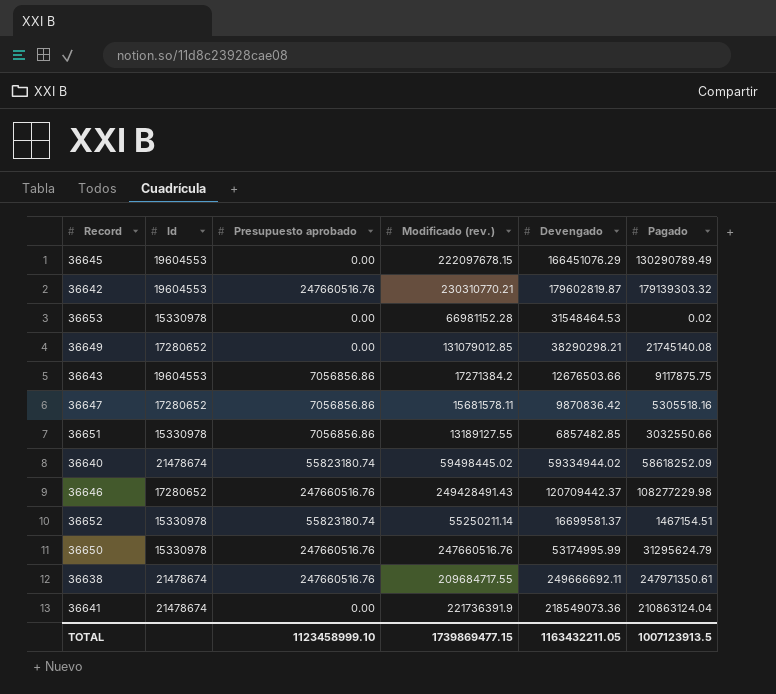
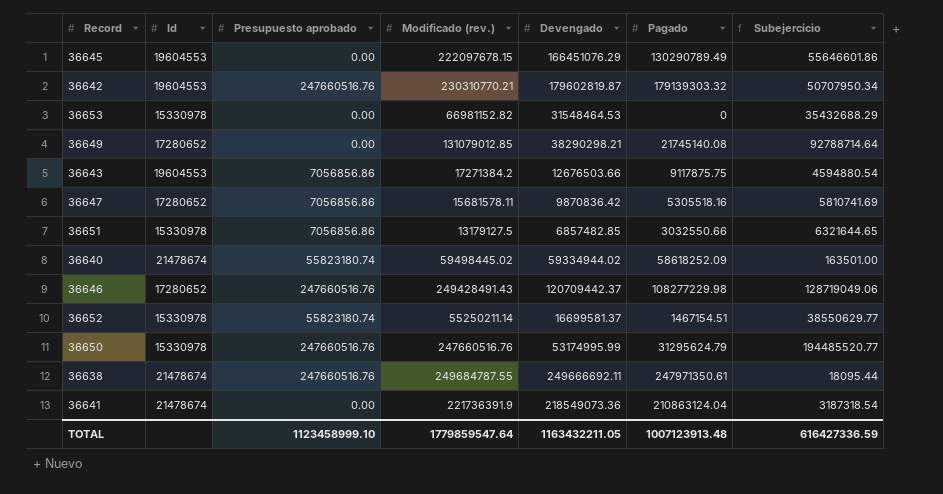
column Subejercicio | formula: none -> [Modificado (rev.)] - [Devengado]
36653 | Modificado (rev.): 66981152.28 -> 66981152.82
36653 | Pagado: 0.02 -> 0
36651 | Modificado (rev.): 13189127.55 -> 13179127.5
36638 | Modificado (rev.): 209684717.55 -> 249684787.55
TOTAL | Modificado (rev.): 1739869477.15 -> 1779859547.64
TOTAL | Pagado: 1007123913.5 -> 1007123913.48

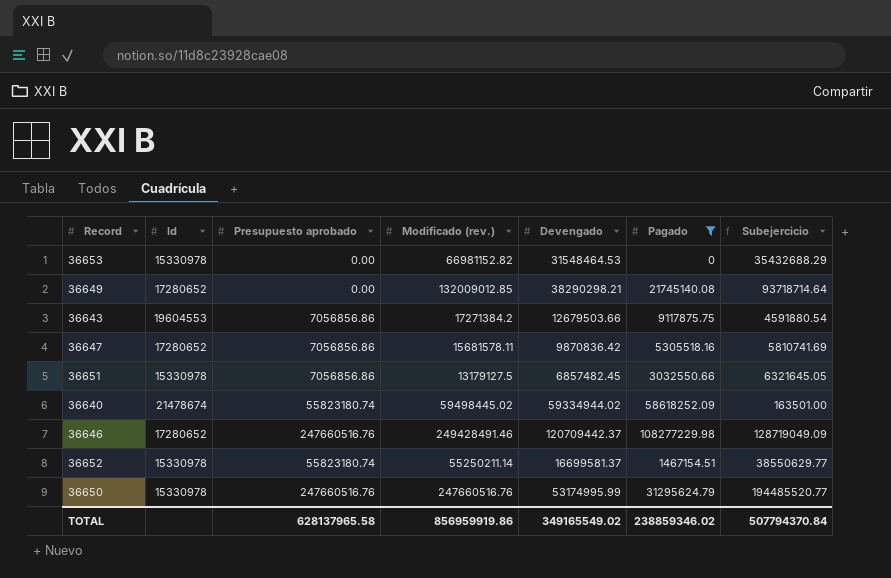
filter: none -> Pagado <= 108277229.98
36649 | Modificado (rev.): 131079012.85 -> 132009012.85
36649 | Subejercicio: 92788714.64 -> 93718714.64
36643 | Devengado: 12676503.66 -> 12679503.66
36643 | Subejercicio: 4594880.54 -> 4591880.54
36651 | Devengado: 6857482.85 -> 6857482.45
36651 | Subejercicio: 6321644.65 -> 6321645.05
36646 | Modificado (rev.): 249428491.43 -> 249428491.46
36646 | Subejercicio: 128719049.06 -> 128719049.09
TOTAL | Presupuesto aprobado: 1123458999.10 -> 628137965.58
TOTAL | Modificado (rev.): 1779859547.64 -> 856959919.86
TOTAL | Devengado: 1163432211.05 -> 349165549.02
TOTAL | Pagado: 1007123913.48 -> 238859346.02
TOTAL | Subejercicio: 616427336.59 -> 507794370.84

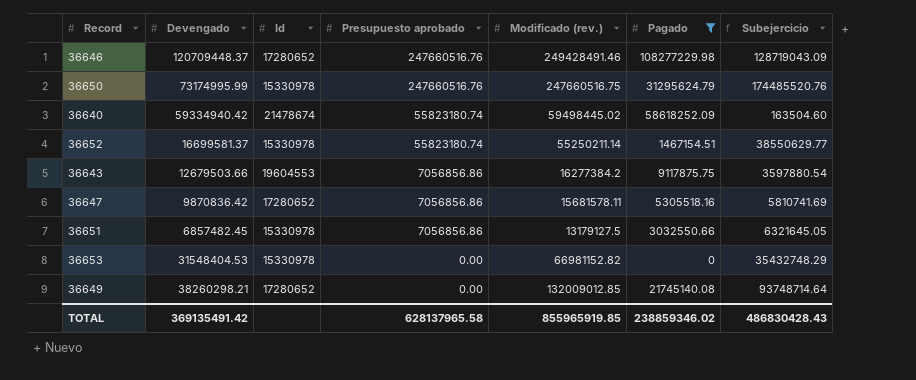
row order: none -> Presupuesto aprobado descending
column Devengado | position: 5 -> 2
36646 | Devengado: 120709442.37 -> 120709448.37
36646 | Subejercicio: 128719049.09 -> 128719043.09
36650 | Devengado: 53174995.99 -> 73174995.99
36650 | Modificado (rev.): 247660516.76 -> 247660516.75
36650 | Subejercicio: 194485520.77 -> 174485520.76
36640 | Devengado: 59334944.02 -> 59334940.42
36640 | Subejercicio: 163501.00 -> 163504.60
36643 | Modificado (rev.): 17271384.2 -> 16277384.2
36643 | Subejercicio: 4591880.54 -> 3597880.54
36653 | Devengado: 31548464.53 -> 31548404.53
36653 | Subejercicio: 35432688.29 -> 35432748.29
36649 | Devengado: 38290298.21 -> 38260298.21
36649 | Subejercicio: 93718714.64 -> 93748714.64
TOTAL | Devengado: 349165549.02 -> 369135491.42
TOTAL | Modificado (rev.): 856959919.86 -> 855965919.85
TOTAL | Subejercicio: 507794370.84 -> 486830428.43

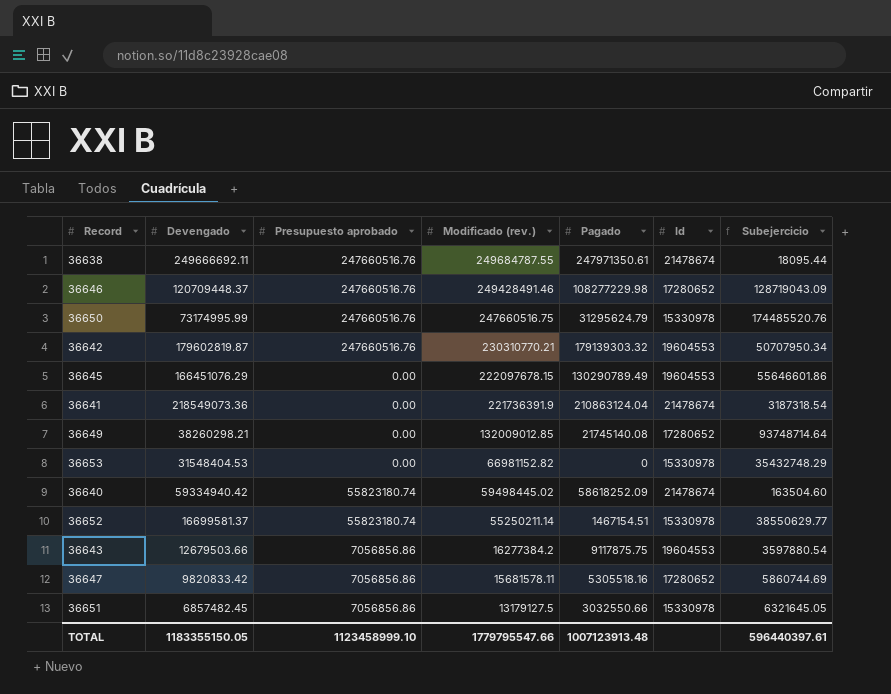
filter: Pagado <= 108277229.98 -> none
row order: Presupuesto aprobado descending -> Modificado (rev.) descending
column Id | position: 3 -> 6
36647 | Devengado: 9870836.42 -> 9820833.42
36647 | Subejercicio: 5810741.69 -> 5860744.69
TOTAL | Devengado: 369135491.42 -> 1183355150.05
TOTAL | Presupuesto aprobado: 628137965.58 -> 1123458999.10
TOTAL | Modificado (rev.): 855965919.85 -> 1779795547.66
TOTAL | Pagado: 238859346.02 -> 1007123913.48
TOTAL | Subejercicio: 486830428.43 -> 596440397.61

